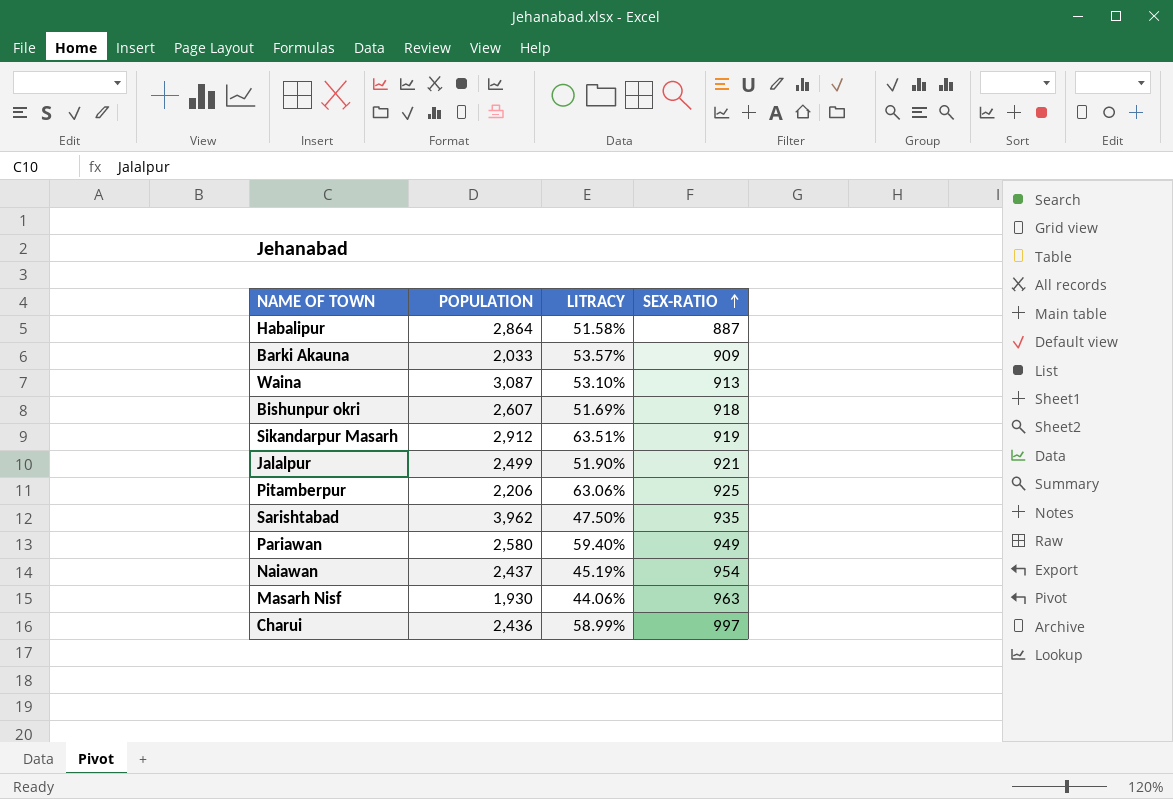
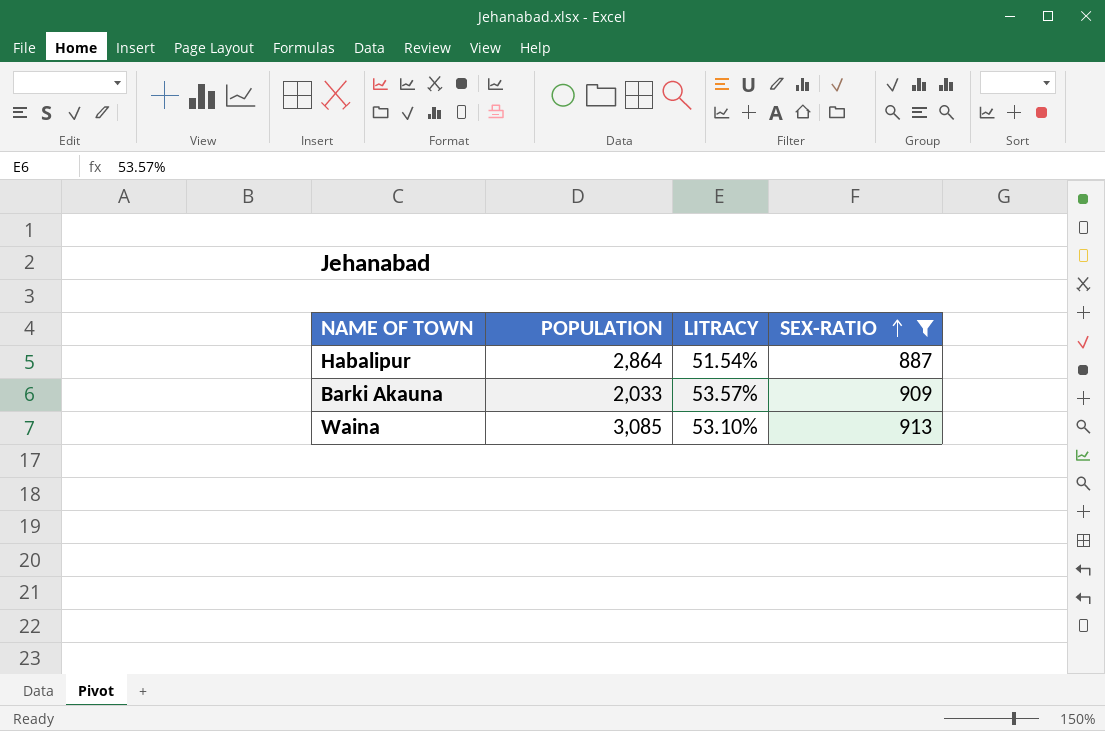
filter: none -> SEX-RATIO <= 913
Habalipur | LITRACY: 51.58% -> 51.54%
Waina | POPULATION: 3,087 -> 3,085

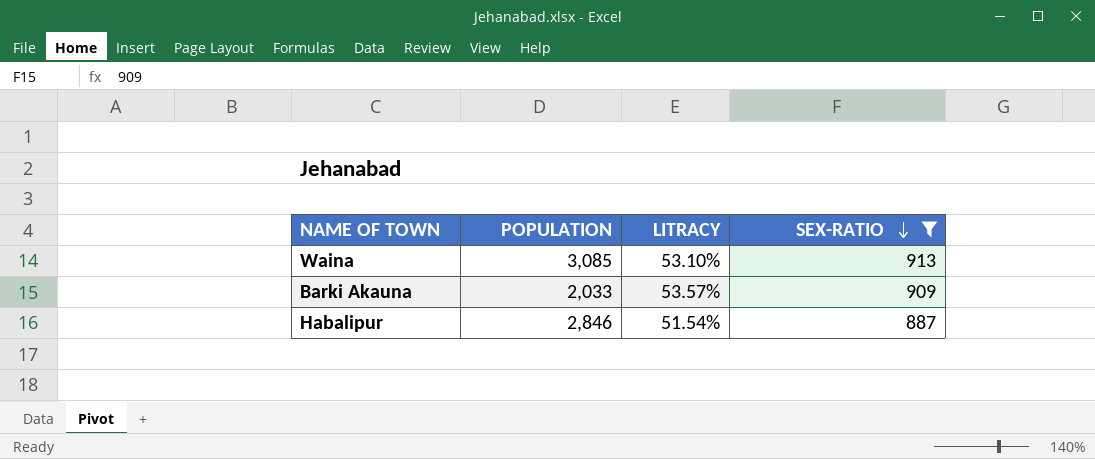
row order: SEX-RATIO ascending -> SEX-RATIO descending
Habalipur | POPULATION: 2,864 -> 2,846

